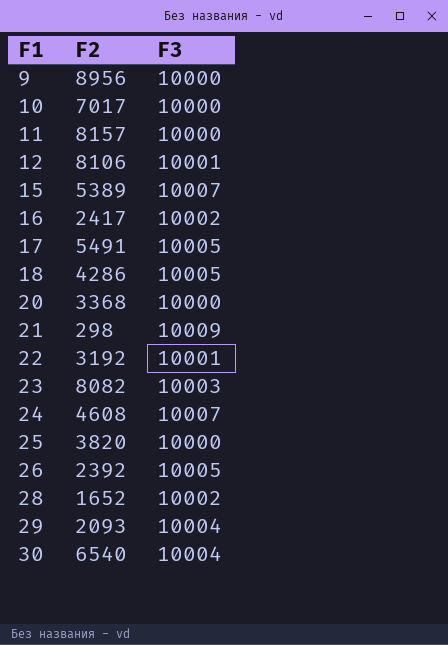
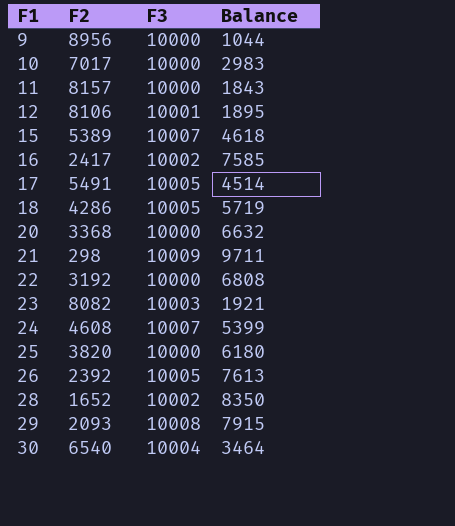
column Balance | formula: none -> [F3] - [F2]
22 | F3: 10001 -> 10000
29 | F3: 10004 -> 10008

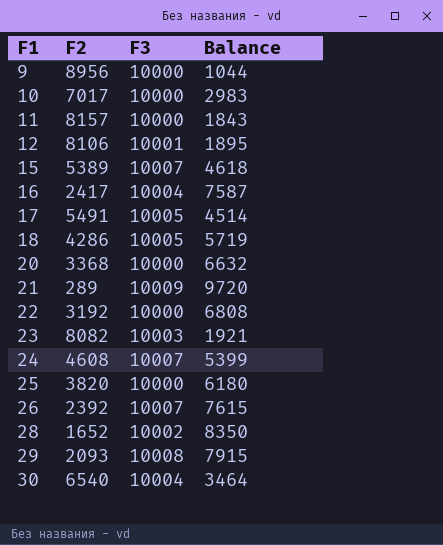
16 | F3: 10002 -> 10004
16 | Balance: 7585 -> 7587
21 | F2: 298 -> 289
21 | Balance: 9711 -> 9720
26 | F3: 10005 -> 10007
26 | Balance: 7613 -> 7615

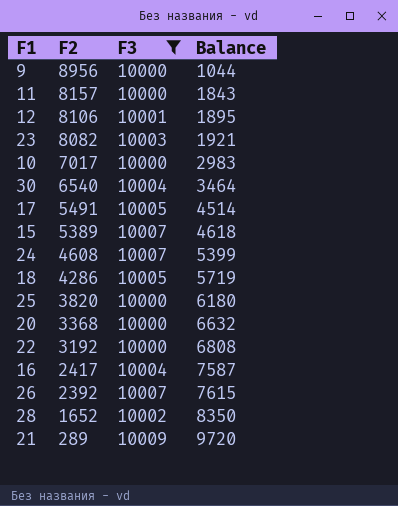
filter: none -> F3 != 10008
row order: F1 ascending -> F2 descending

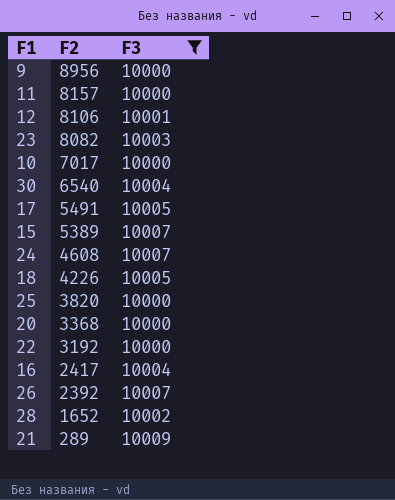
column Balance | formula: [F3] - [F2] -> none
18 | F2: 4286 -> 4226

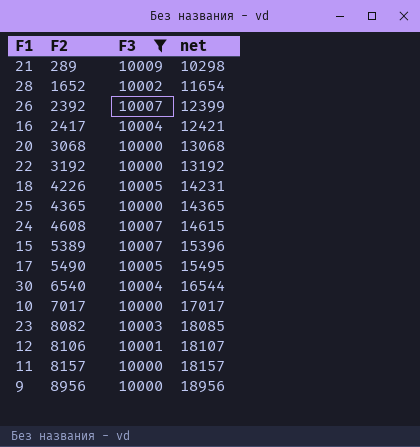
row order: F2 descending -> F2 ascending
column net | formula: none -> [F2] + [F3]
20 | F2: 3368 -> 3068
25 | F2: 3820 -> 4365
17 | F2: 5491 -> 5490

